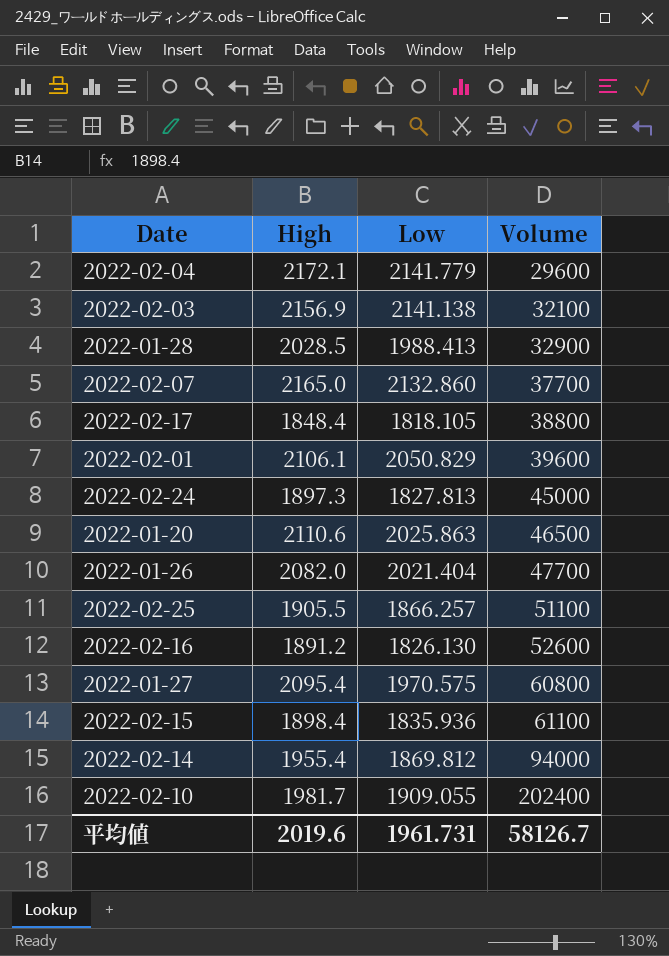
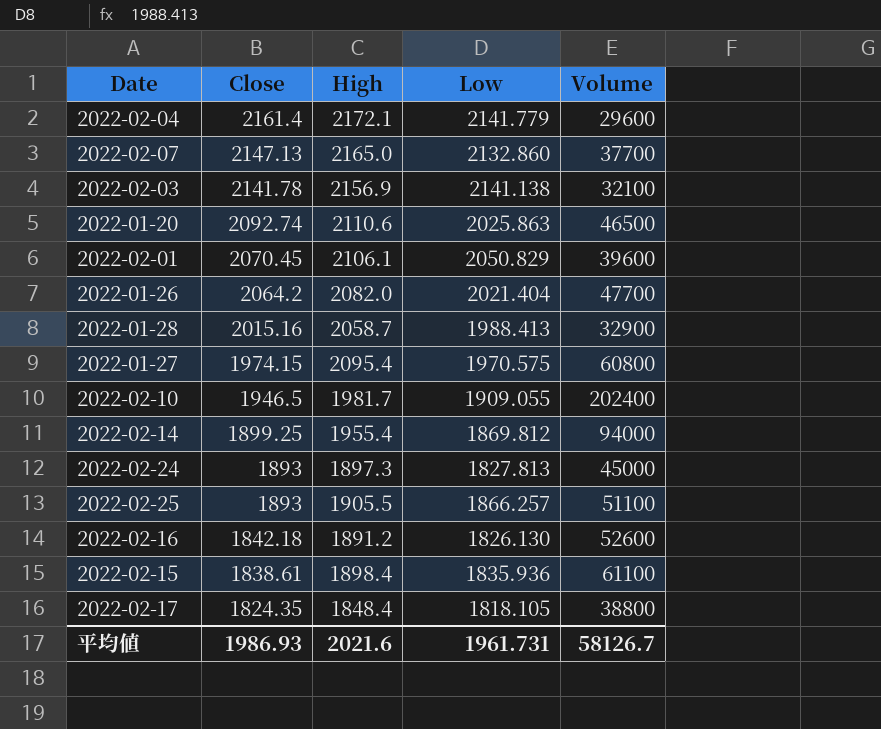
row order: Volume ascending -> Close descending
column Close | position: none -> 2
2022-01-28 | High: 2028.5 -> 2058.7
平均値 | High: 2019.6 -> 2021.6

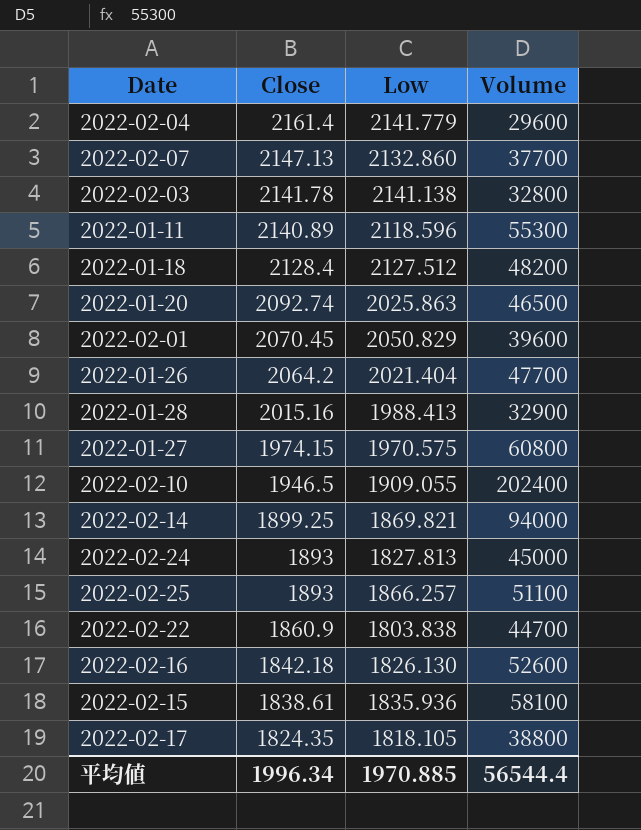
column High | position: 3 -> none
2022-02-03 | Volume: 32100 -> 32800
row 2022-01-11: none -> 2140.89 | 2118.596 | 55300
row 2022-01-18: none -> 2128.4 | 2127.512 | 48200
2022-02-14 | Low: 1869.812 -> 1869.821
row 2022-02-22: none -> 1860.9 | 1803.838 | 44700
2022-02-15 | Volume: 61100 -> 58100
平均値 | Close: 1986.93 -> 1996.34
平均値 | Low: 1961.731 -> 1970.885
平均値 | Volume: 58126.7 -> 56544.4

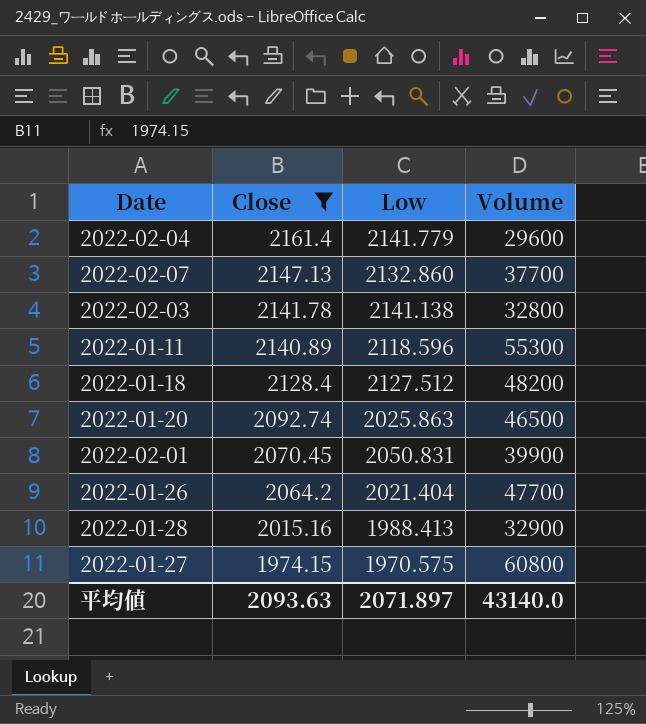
filter: none -> Close >= 1974.15
2022-02-01 | Low: 2050.829 -> 2050.831
2022-02-01 | Volume: 39600 -> 39900
平均値 | Close: 1996.34 -> 2093.63
平均値 | Low: 1970.885 -> 2071.897
平均値 | Volume: 56544.4 -> 43140.0

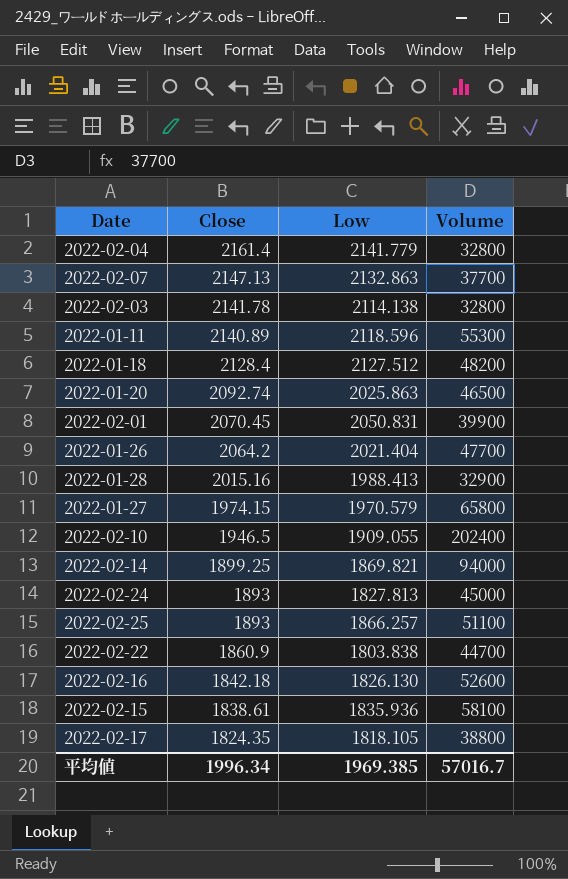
filter: Close >= 1974.15 -> none
2022-02-04 | Volume: 29600 -> 32800
2022-02-07 | Low: 2132.860 -> 2132.863
2022-02-03 | Low: 2141.138 -> 2114.138
2022-01-27 | Low: 1970.575 -> 1970.579
2022-01-27 | Volume: 60800 -> 65800
平均値 | Close: 2093.63 -> 1996.34
平均値 | Low: 2071.897 -> 1969.385
平均値 | Volume: 43140.0 -> 57016.7

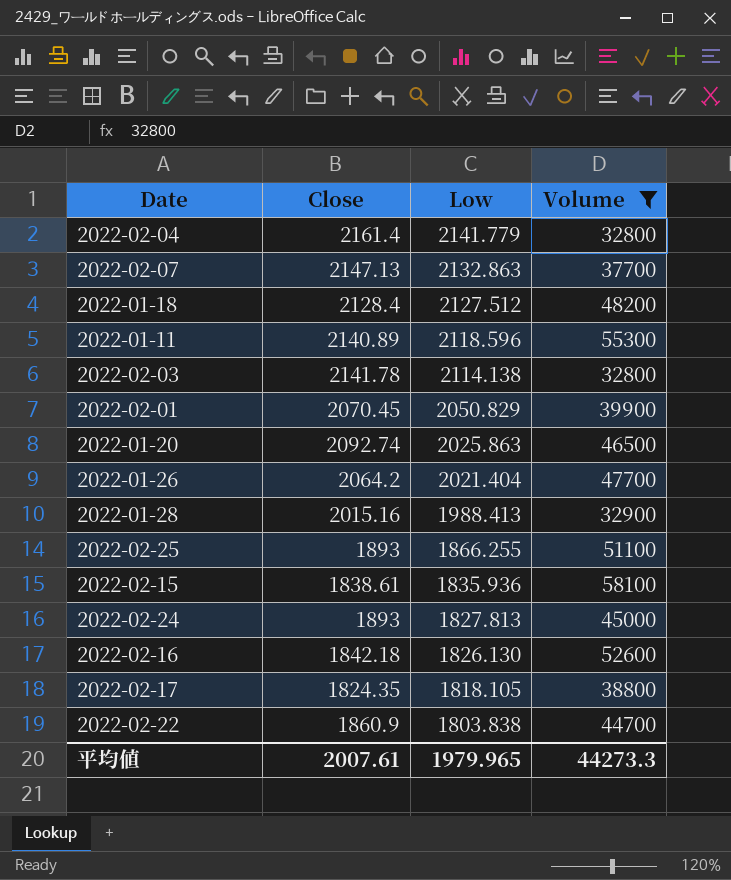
filter: none -> Volume <= 58100
row order: Close descending -> Low descending
2022-02-01 | Low: 2050.831 -> 2050.829
2022-02-25 | Low: 1866.257 -> 1866.255
平均値 | Close: 1996.34 -> 2007.61
平均値 | Low: 1969.385 -> 1979.965
平均値 | Volume: 57016.7 -> 44273.3

